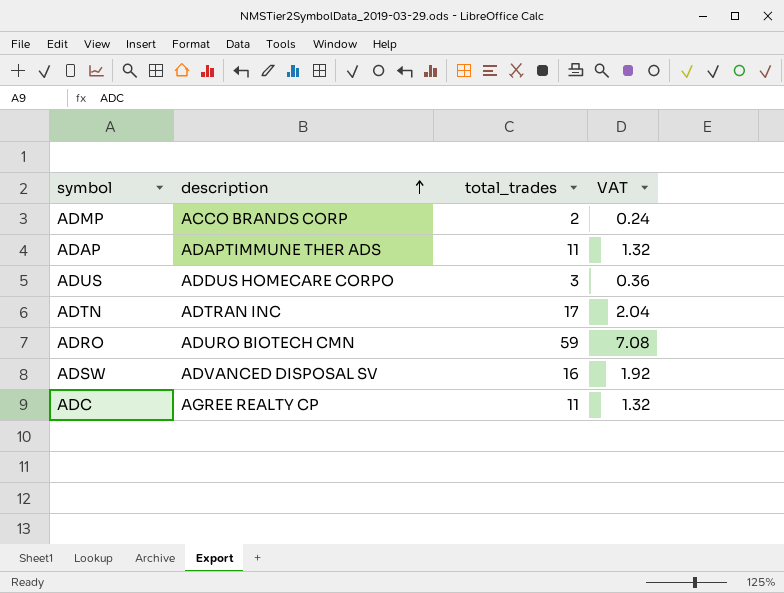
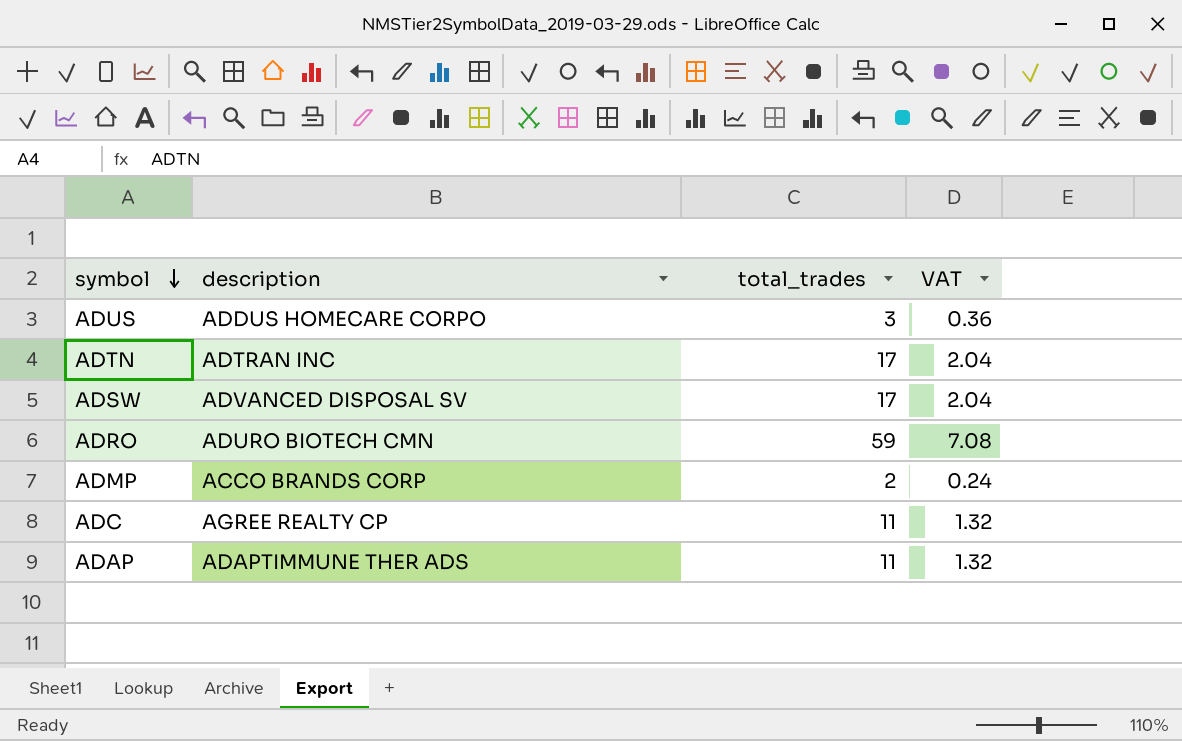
row order: description ascending -> symbol descending
ADSW | total_trades: 16 -> 17
ADSW | VAT: 1.92 -> 2.04

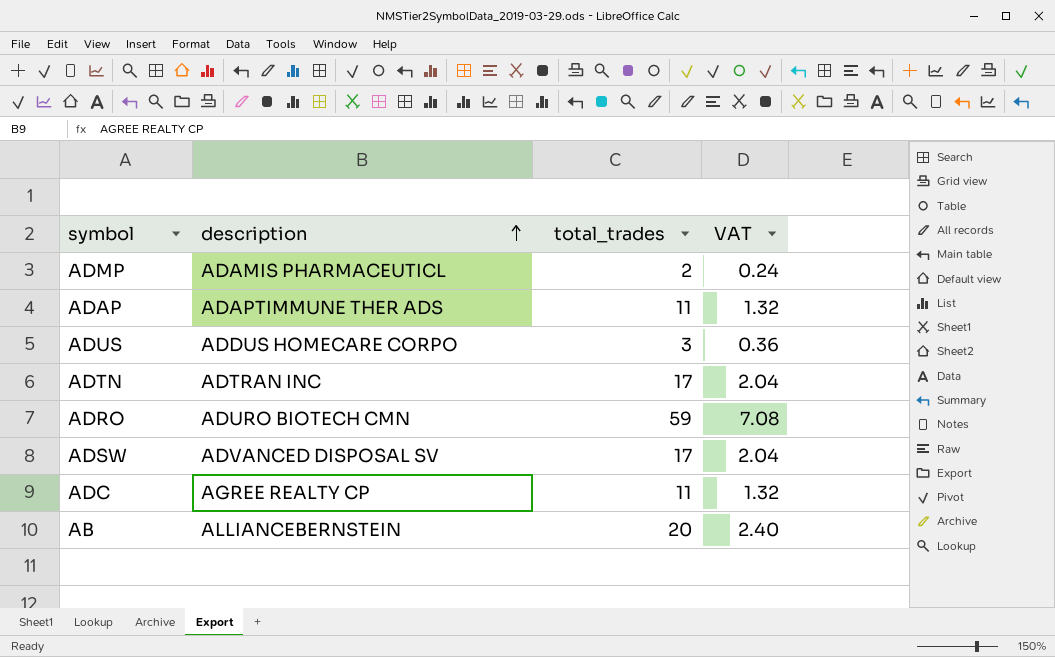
row order: symbol descending -> description ascending
ADMP | description: ACCO BRANDS CORP -> ADAMIS PHARMACEUTICL
row AB: none -> ALLIANCEBERNSTEIN | 20 | 2.40

